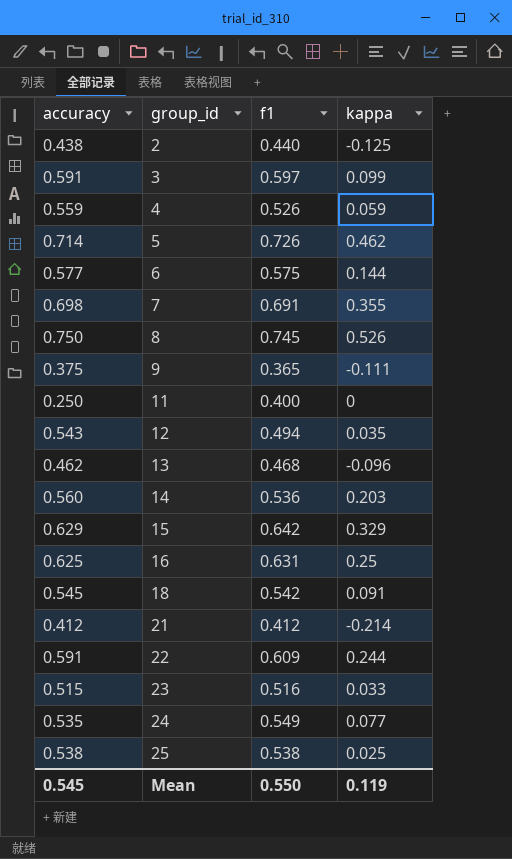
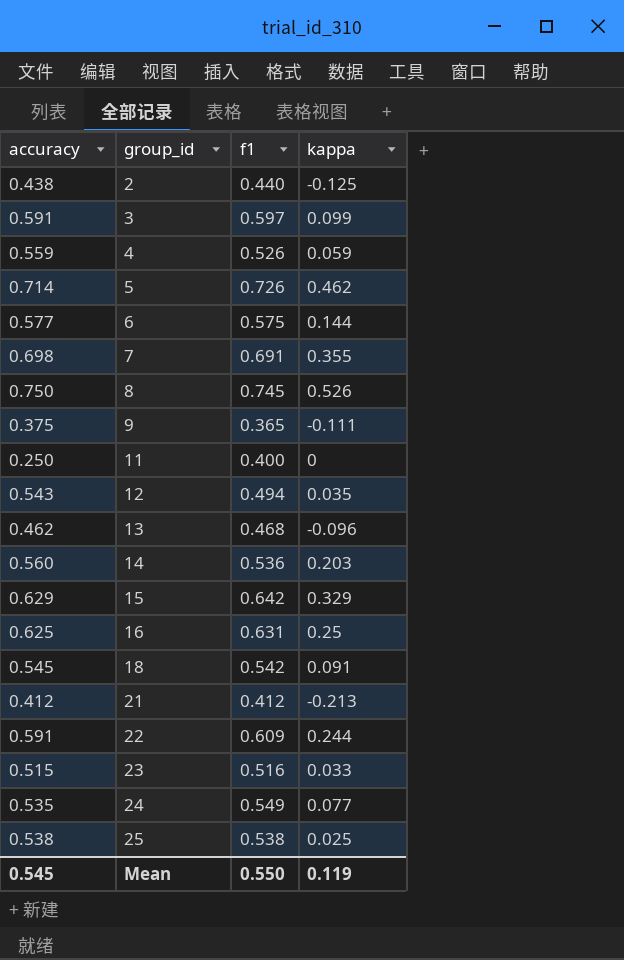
21 | kappa: -0.214 -> -0.213

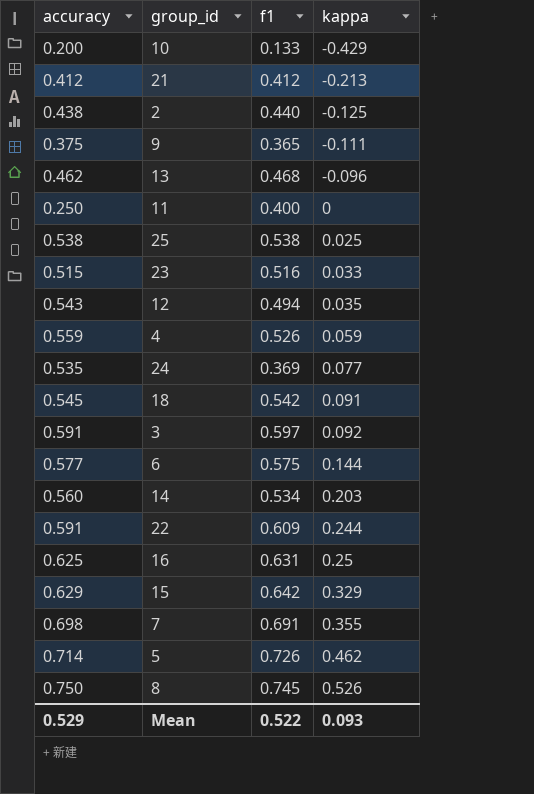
row order: group_id ascending -> kappa ascending
row 10: none -> 0.200 | 0.133 | -0.429
24 | f1: 0.549 -> 0.369
3 | kappa: 0.099 -> 0.092
14 | f1: 0.536 -> 0.534
Mean | accuracy: 0.545 -> 0.529
Mean | f1: 0.550 -> 0.522
Mean | kappa: 0.119 -> 0.093

